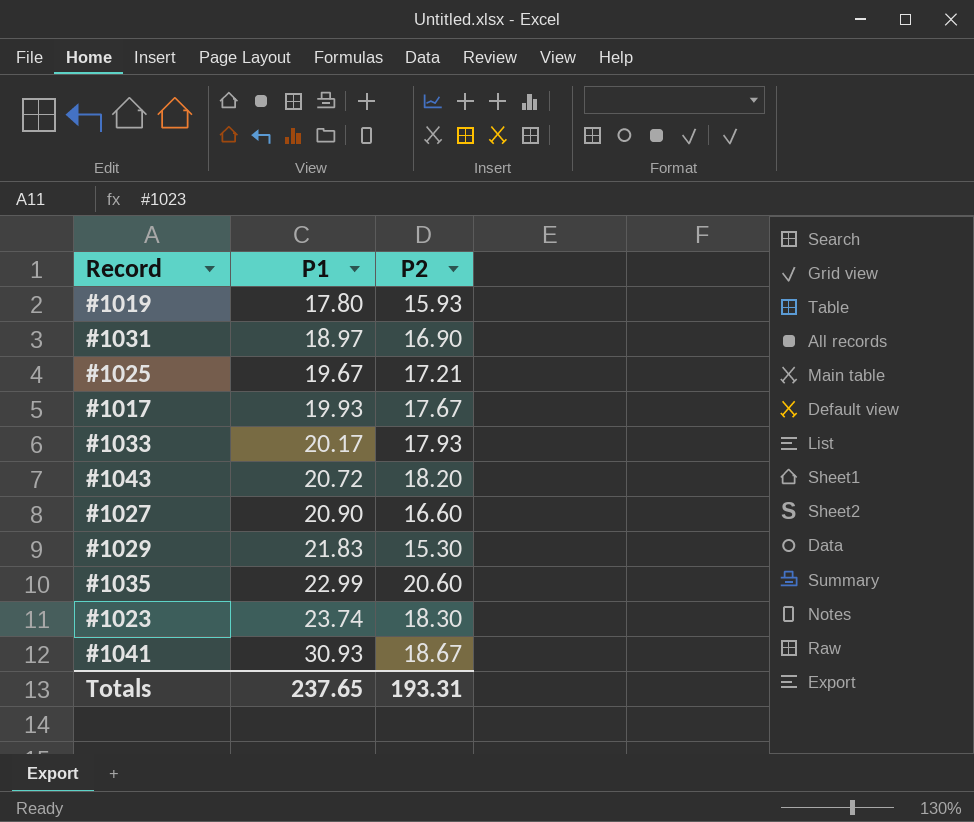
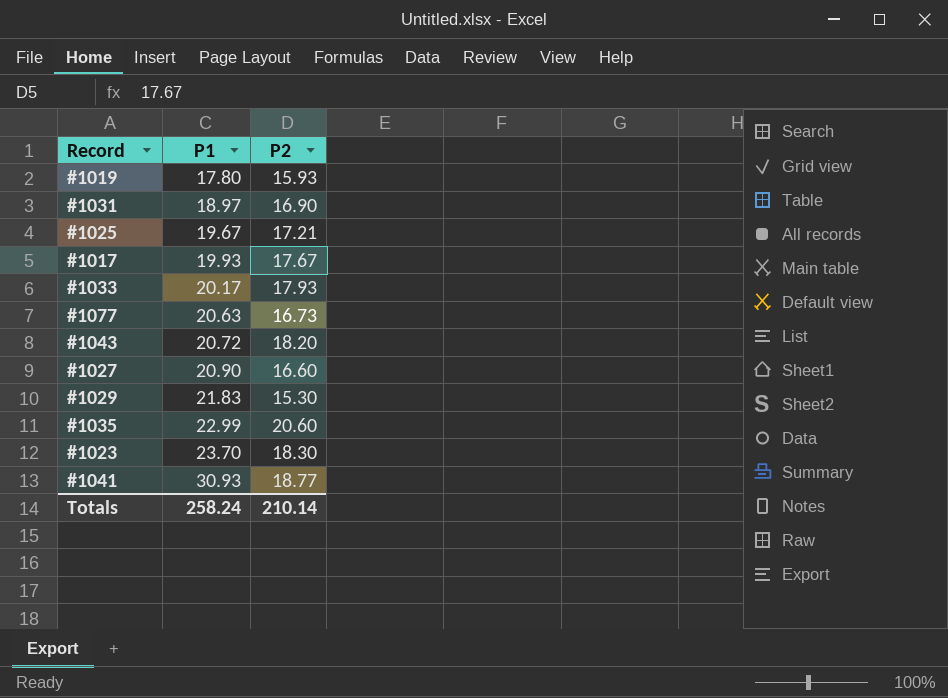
row #1077: none -> 20.63 | 16.73
#1023 | P1: 23.74 -> 23.70
#1041 | P2: 18.67 -> 18.77
Totals | P1: 237.65 -> 258.24
Totals | P2: 193.31 -> 210.14

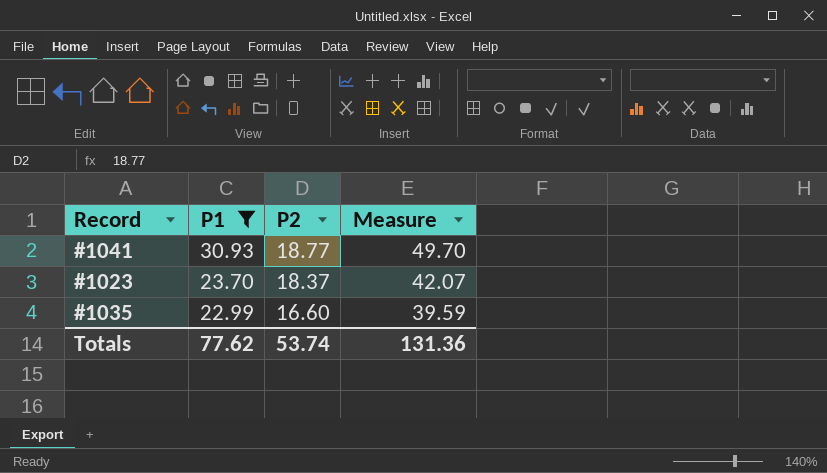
filter: none -> P1 >= 22.99
row order: P1 ascending -> P1 descending
column Measure | formula: none -> [P1] + [P2]
#1023 | P2: 18.30 -> 18.37
#1035 | P2: 20.60 -> 16.60
Totals | P1: 258.24 -> 77.62
Totals | P2: 210.14 -> 53.74

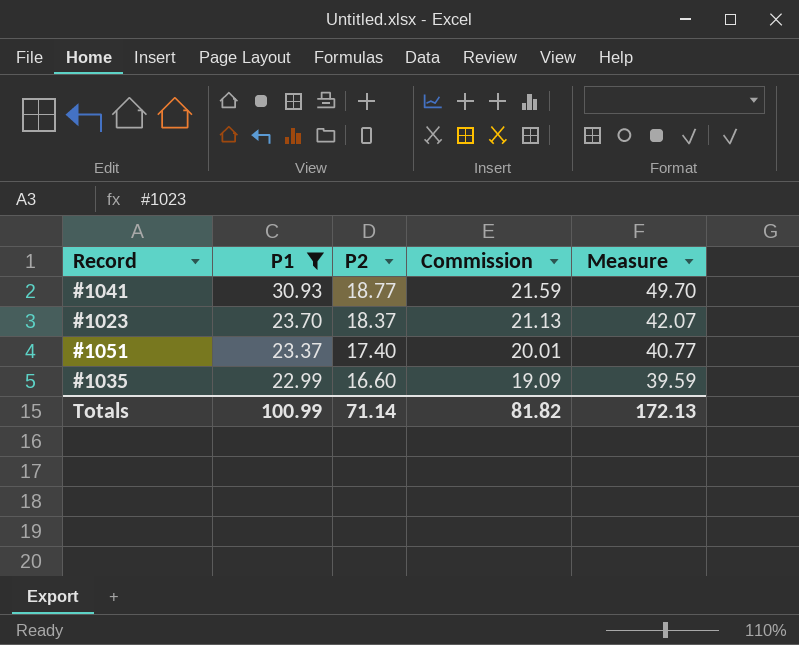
column Commission | formula: none -> [P2] * 1.15
row #1051: none -> 23.37 | 17.40 | 20.01 | 40.77
Totals | P1: 77.62 -> 100.99
Totals | P2: 53.74 -> 71.14
Totals | Measure: 131.36 -> 172.13

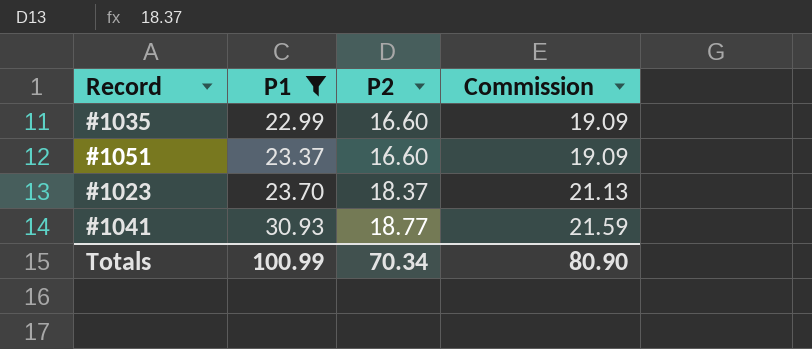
row order: P1 descending -> P1 ascending
column Measure | formula: [P1] + [P2] -> none
#1051 | P2: 17.40 -> 16.60
#1051 | Commission: 20.01 -> 19.09
Totals | P2: 71.14 -> 70.34
Totals | Commission: 81.82 -> 80.90

